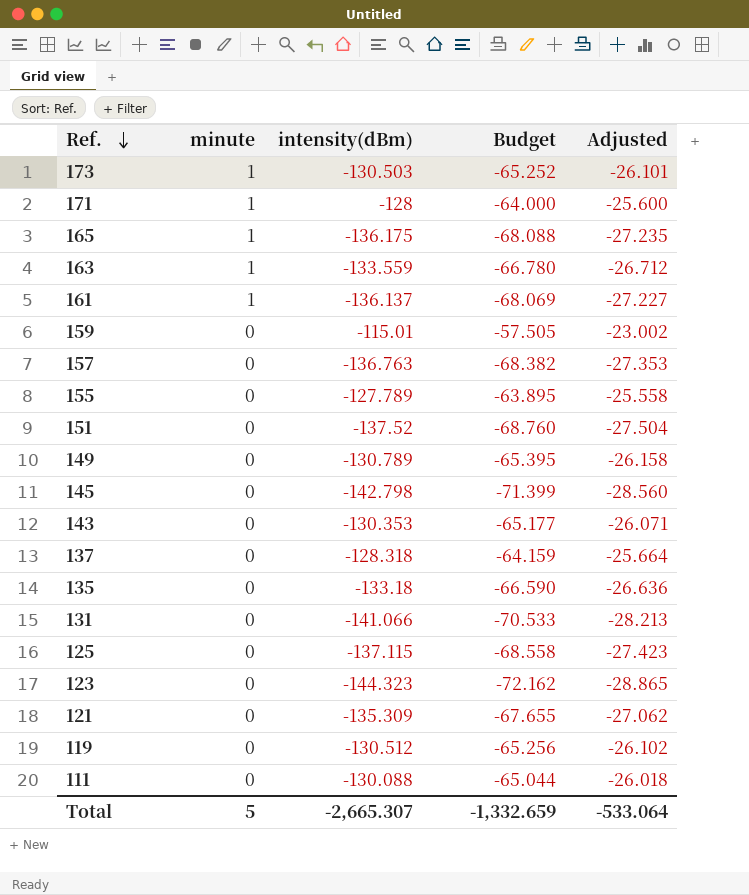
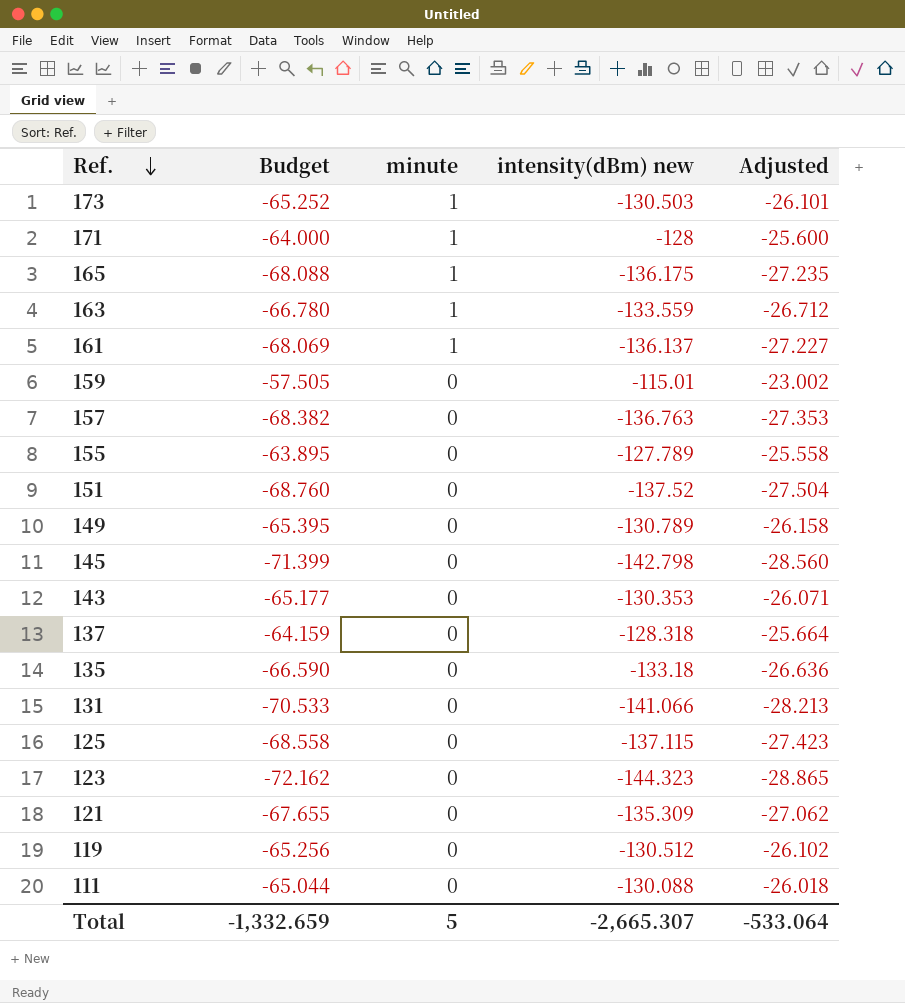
column Budget | position: 4 -> 2
column name: intensity(dBm) -> intensity(dBm) new

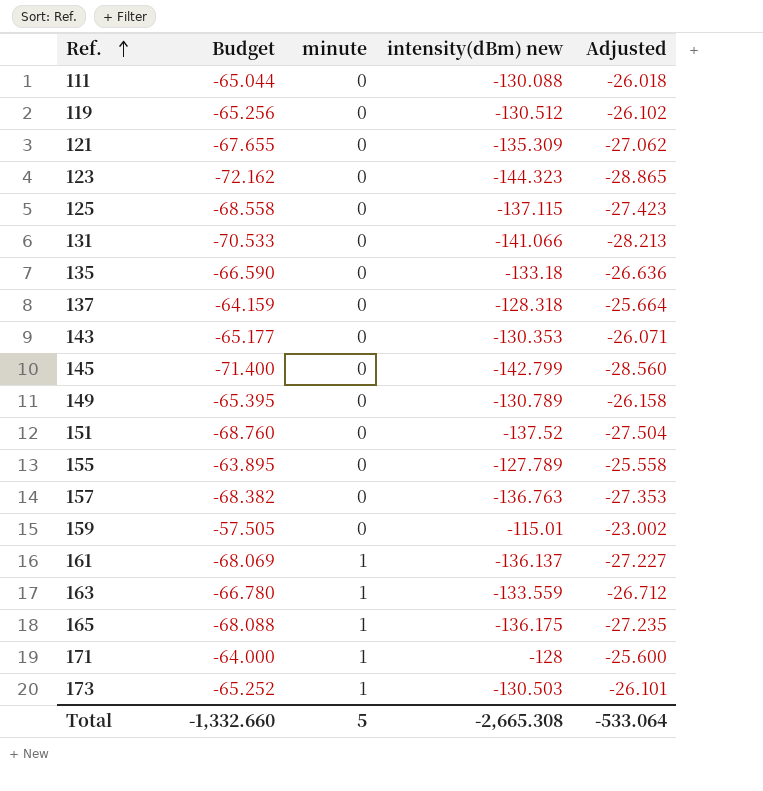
row order: Ref. descending -> Ref. ascending
145 | Budget: -71.399 -> -71.400
145 | intensity(dBm) new: -142.798 -> -142.799
Total | Budget: -1,332.659 -> -1,332.660
Total | intensity(dBm) new: -2,665.307 -> -2,665.308

